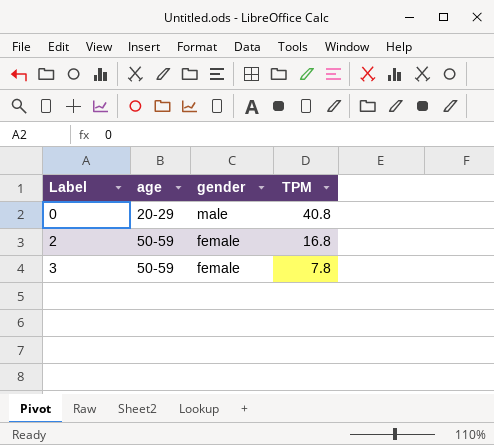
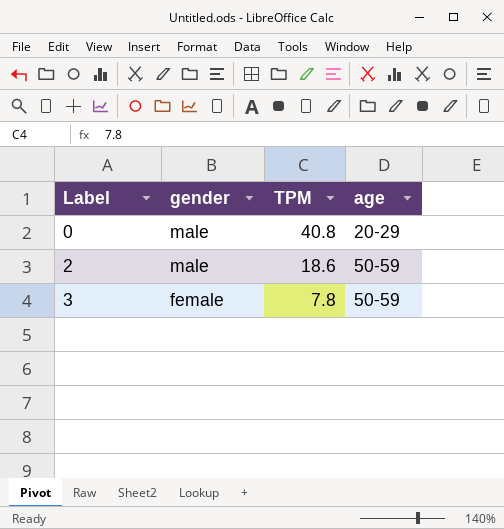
column age | position: 2 -> 4
2 | gender: female -> male
2 | TPM: 16.8 -> 18.6

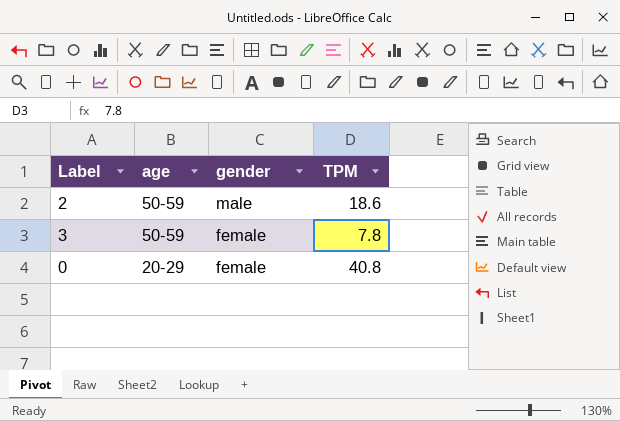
row order: Label ascending -> age descending
column age | position: 4 -> 2
0 | gender: male -> female

